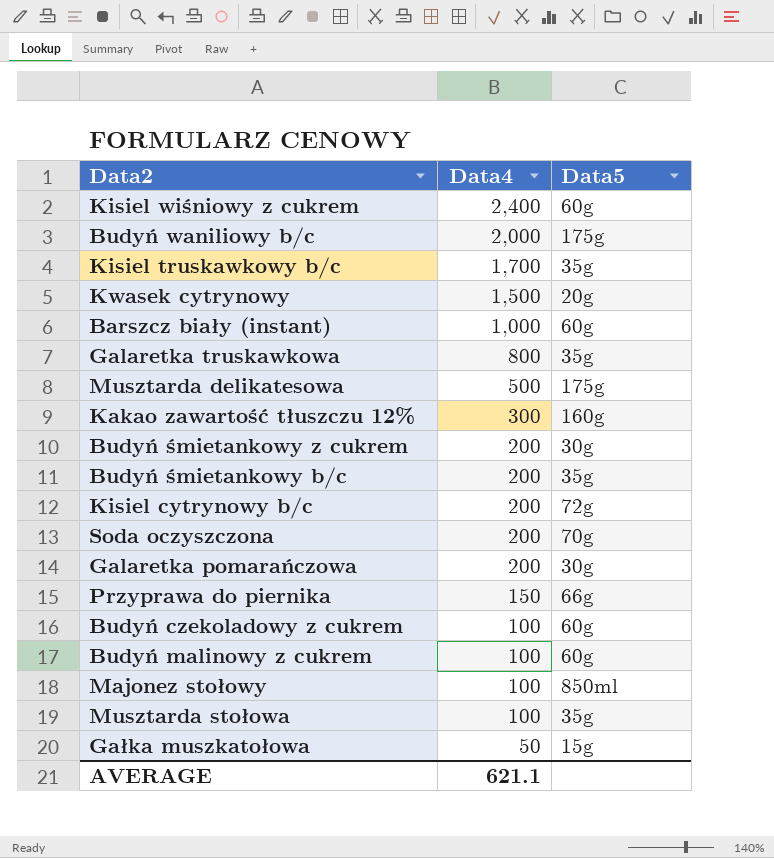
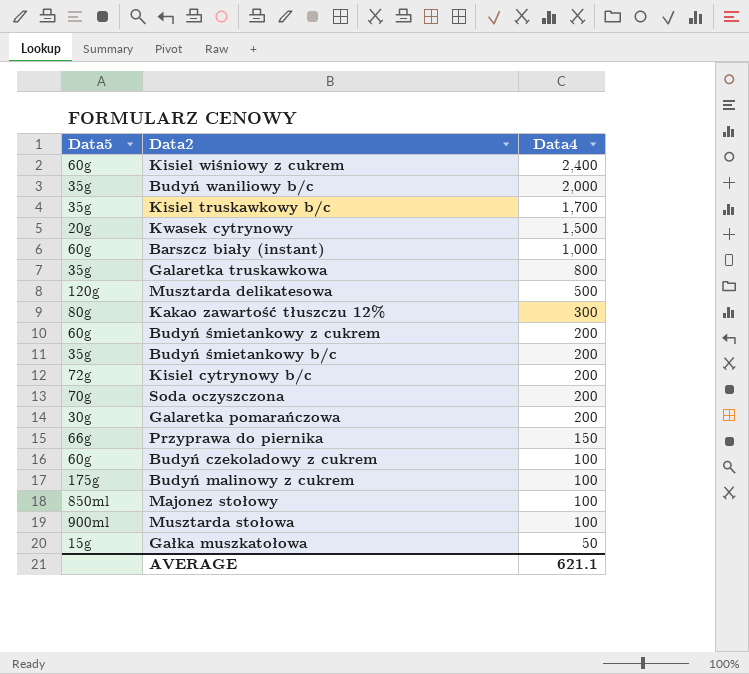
column Data5 | position: 3 -> 1
Budyń waniliowy b/c | Data5: 175g -> 35g
Musztarda delikatesowa | Data5: 175g -> 120g
Kakao zawartość tłuszczu 12% | Data5: 160g -> 80g
Budyń śmietankowy z cukrem | Data5: 30g -> 60g
Budyń malinowy z cukrem | Data5: 60g -> 175g
Musztarda stołowa | Data5: 35g -> 900ml

